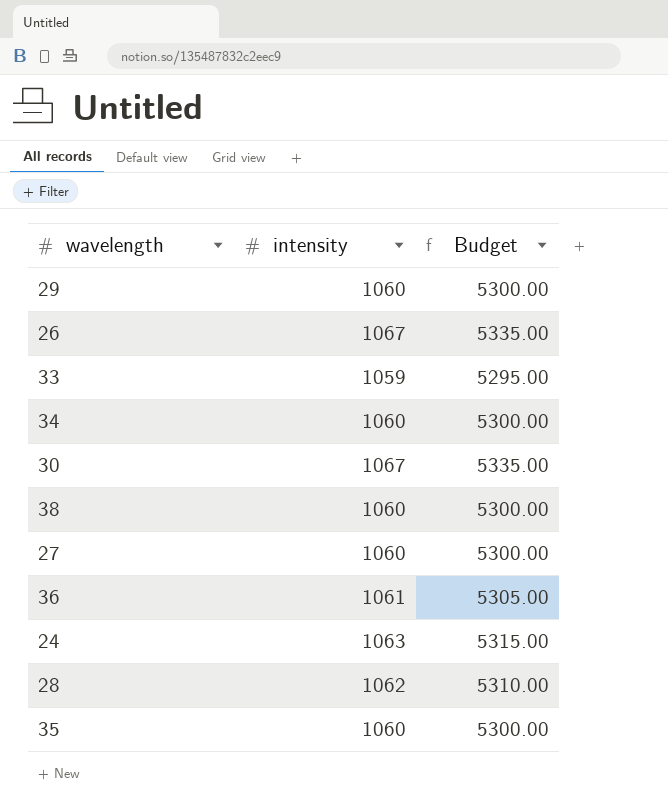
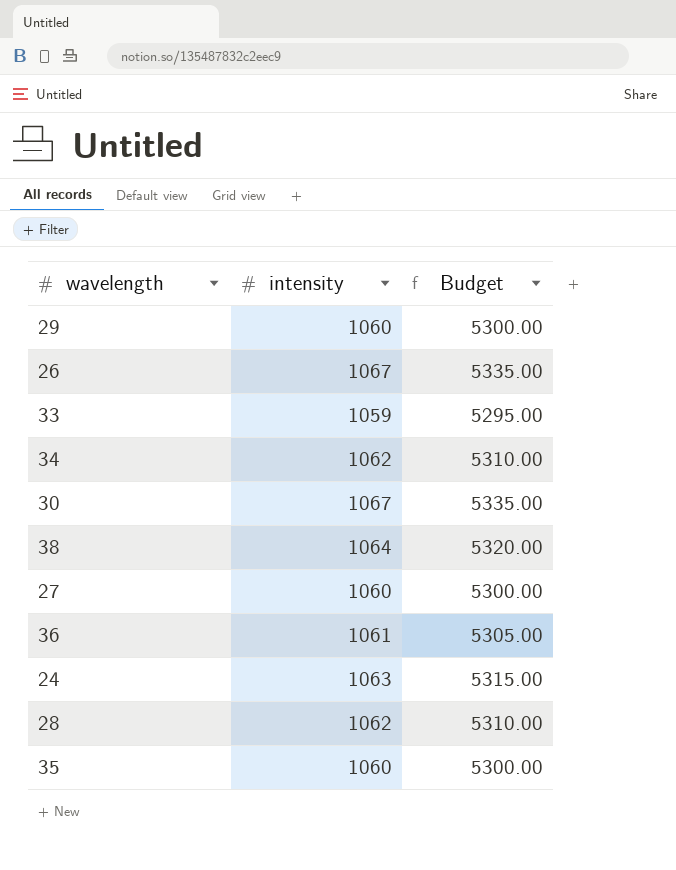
34 | intensity: 1060 -> 1062
34 | Budget: 5300.00 -> 5310.00
38 | intensity: 1060 -> 1064
38 | Budget: 5300.00 -> 5320.00

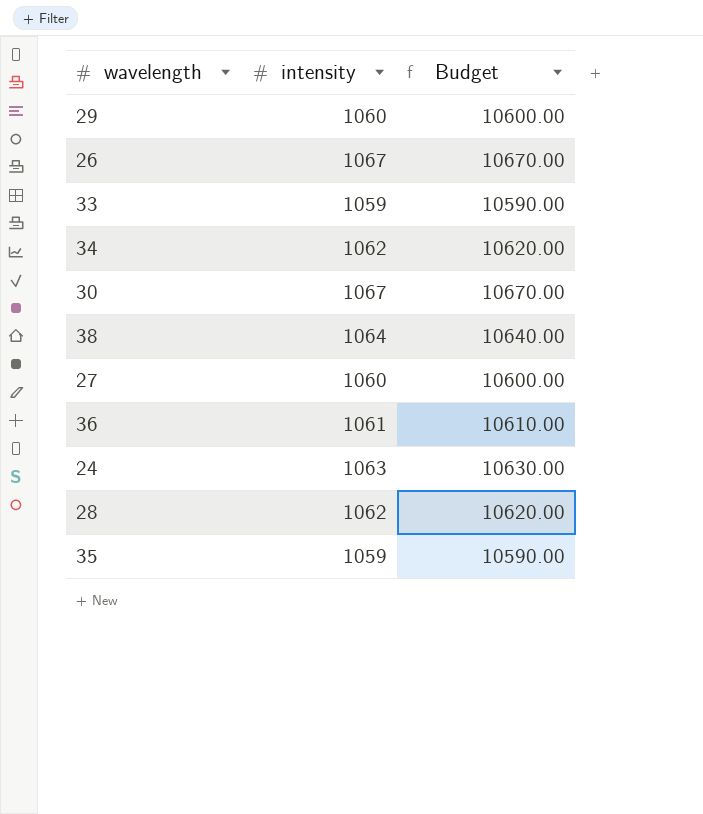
column Budget | formula: [intensity] * 5 -> [intensity] * 10
35 | intensity: 1060 -> 1059

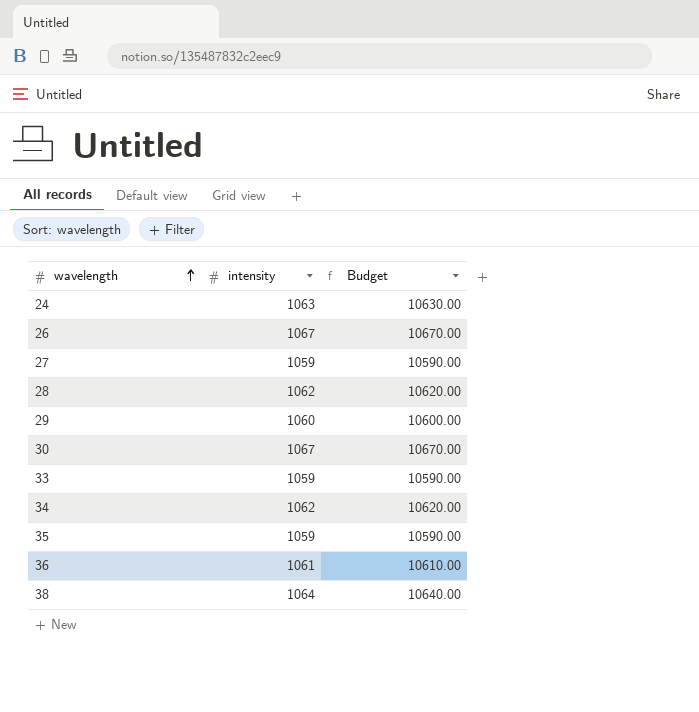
row order: none -> wavelength ascending
27 | intensity: 1060 -> 1059
27 | Budget: 10600.00 -> 10590.00

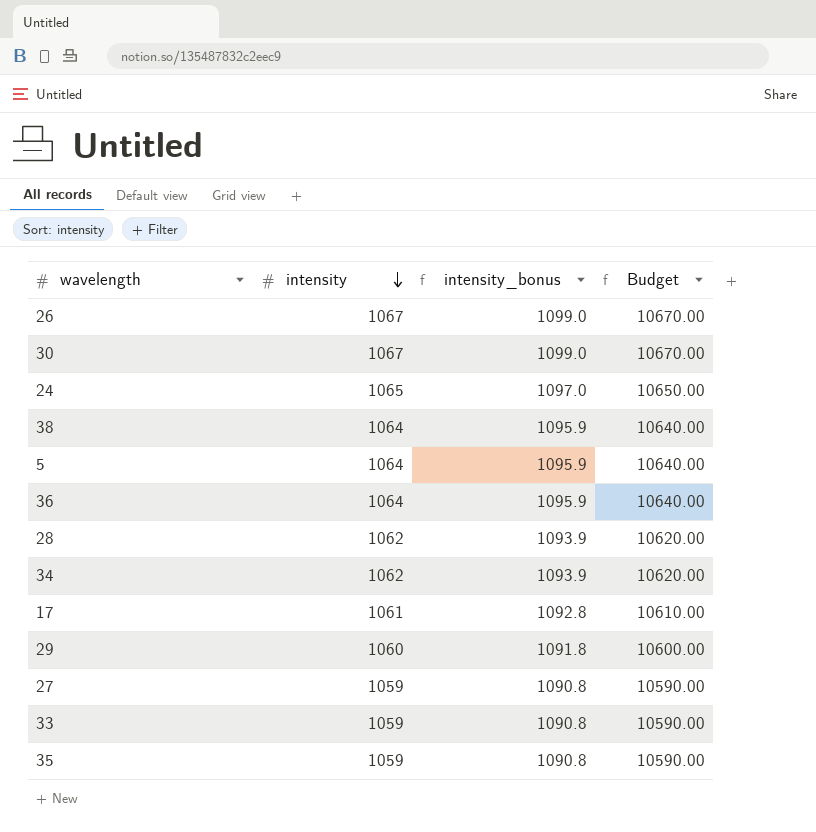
row order: wavelength ascending -> intensity descending
column intensity_bonus | formula: none -> [intensity] * 1.03
24 | intensity: 1063 -> 1065
24 | Budget: 10630.00 -> 10650.00
row 5: none -> 1064 | 1095.9 | 10640.00
36 | intensity: 1061 -> 1064
36 | Budget: 10610.00 -> 10640.00
row 17: none -> 1061 | 1092.8 | 10610.00

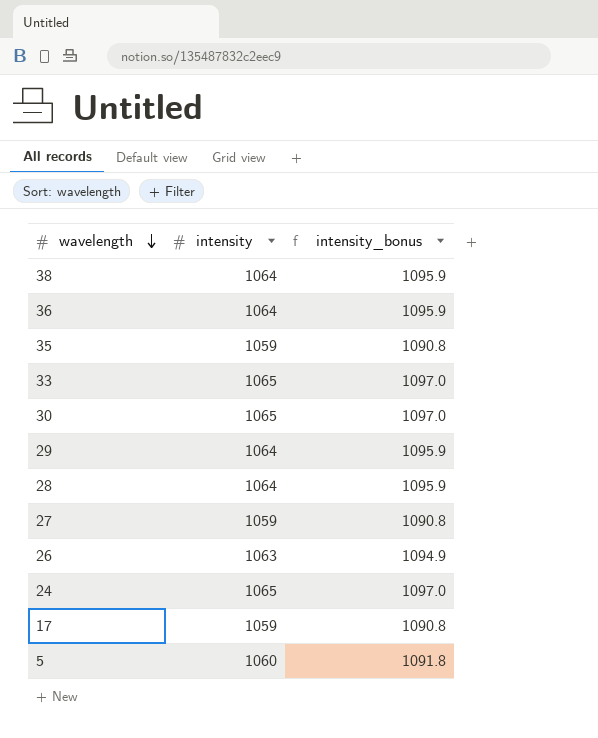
row order: intensity descending -> wavelength descending
column Budget | formula: [intensity] * 10 -> none
row 34: 1062 | 1093.9 | 10620.00 -> none
33 | intensity: 1059 -> 1065
33 | intensity_bonus: 1090.8 -> 1097.0
30 | intensity: 1067 -> 1065
30 | intensity_bonus: 1099.0 -> 1097.0
29 | intensity: 1060 -> 1064
29 | intensity_bonus: 1091.8 -> 1095.9
28 | intensity: 1062 -> 1064
28 | intensity_bonus: 1093.9 -> 1095.9
26 | intensity: 1067 -> 1063
26 | intensity_bonus: 1099.0 -> 1094.9
17 | intensity: 1061 -> 1059
17 | intensity_bonus: 1092.8 -> 1090.8
5 | intensity: 1064 -> 1060
5 | intensity_bonus: 1095.9 -> 1091.8

